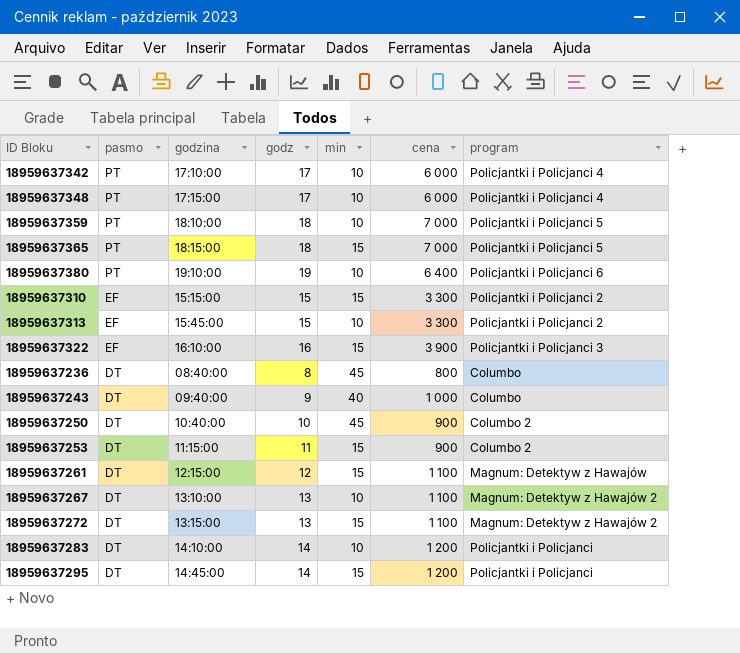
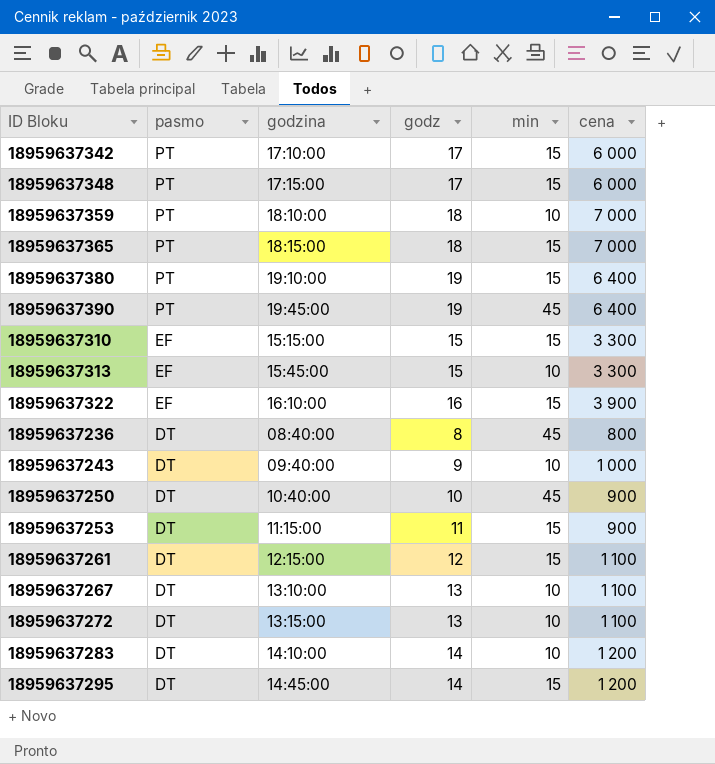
column program | position: 7 -> none
18959637342 | min: 10 -> 15
18959637348 | min: 10 -> 15
18959637380 | min: 10 -> 15
row 18959637390: none -> PT | 19:45:00 | 19 | 45 | 6 400
18959637243 | min: 40 -> 10
18959637272 | min: 15 -> 10

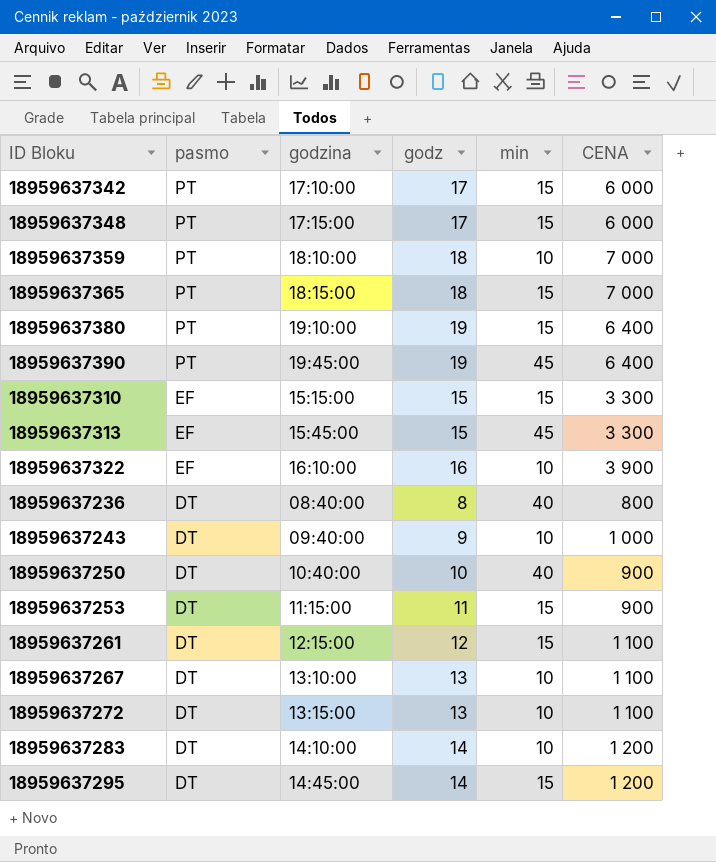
column name: cena -> CENA
18959637313 | min: 10 -> 45
18959637322 | min: 15 -> 10
18959637236 | min: 45 -> 40
18959637250 | min: 45 -> 40

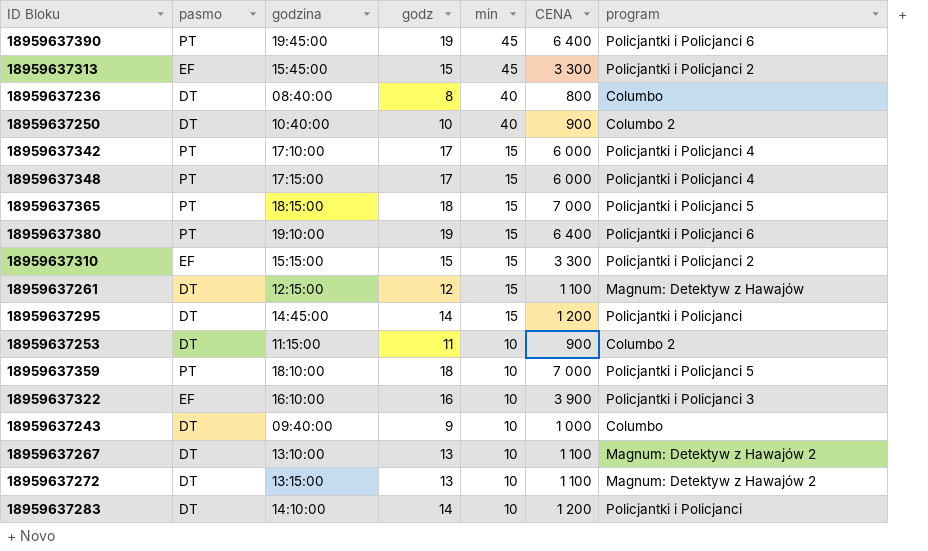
row order: pasmo descending -> min descending
column program | position: none -> 7
18959637253 | min: 15 -> 10

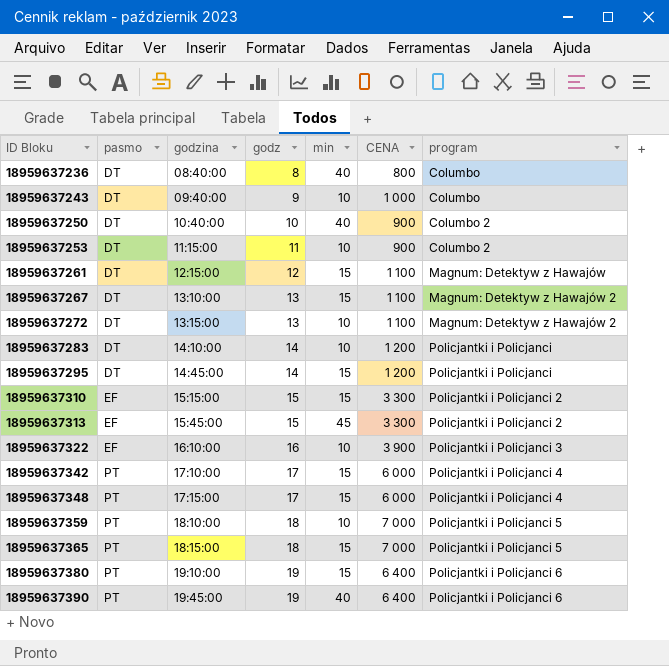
row order: min descending -> ID Bloku ascending
18959637267 | min: 10 -> 15
18959637390 | min: 45 -> 40

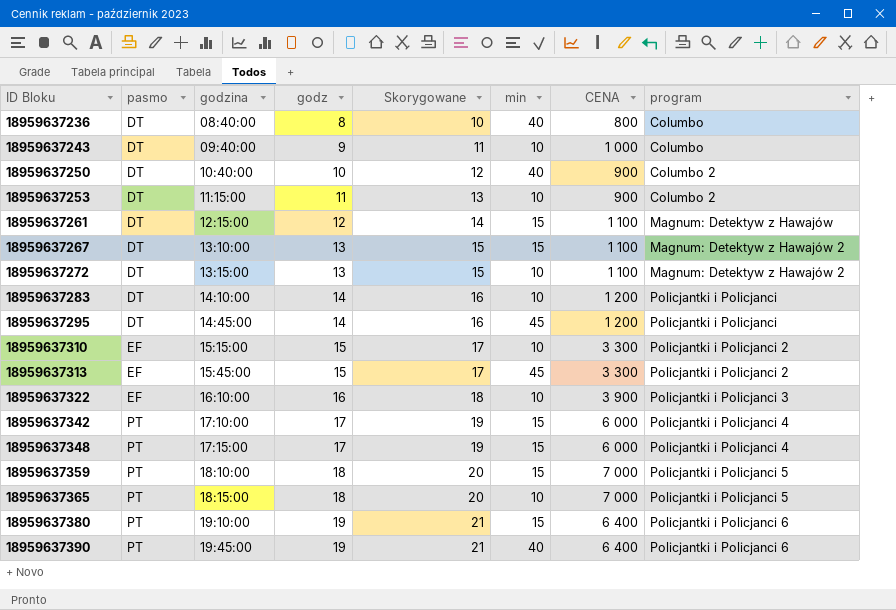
column Skorygowane | formula: none -> [godz] + 2
18959637295 | min: 15 -> 45
18959637310 | min: 15 -> 10
18959637359 | min: 10 -> 15
18959637365 | min: 15 -> 10

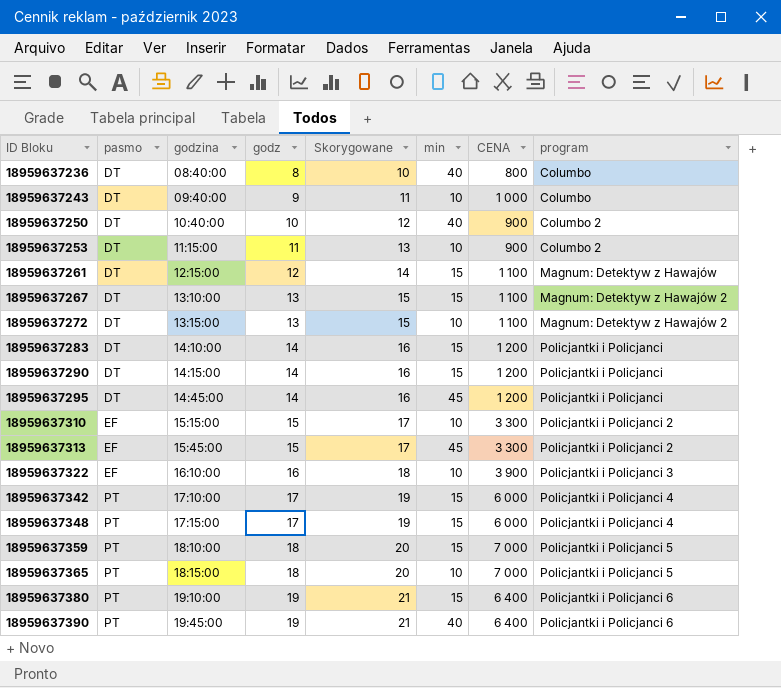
18959637283 | min: 10 -> 15
row 18959637290: none -> DT | 14:15:00 | 14 | 16 | 15 | 1 200 | Policjantki i Policjanci

